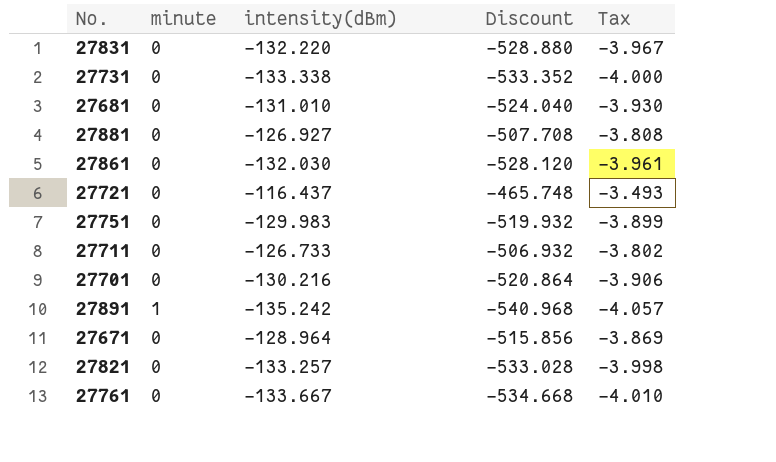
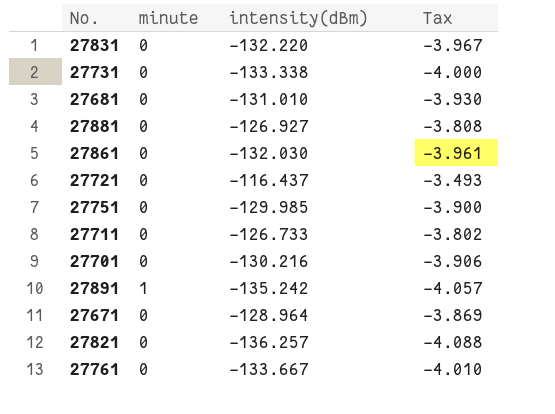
column Discount | formula: [intensity(dBm)] * 4 -> none
27751 | intensity(dBm): -129.983 -> -129.985
27751 | Tax: -3.899 -> -3.900
27821 | intensity(dBm): -133.257 -> -136.257
27821 | Tax: -3.998 -> -4.088

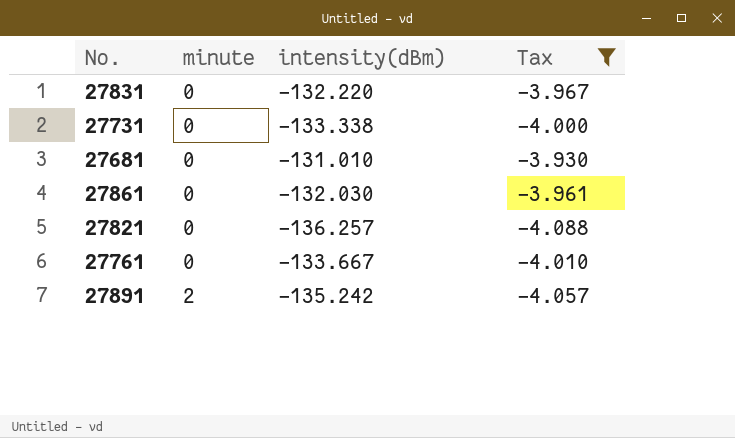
filter: none -> Tax <= -3.930
row order: none -> minute ascending
27891 | minute: 1 -> 2

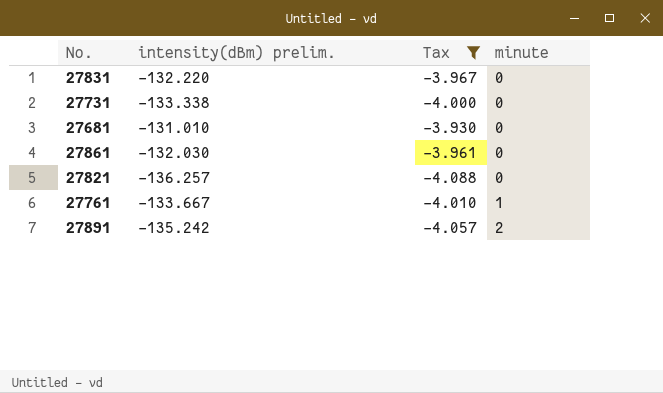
column name: intensity(dBm) -> intensity(dBm) prelim.
column minute | position: 2 -> 4
27761 | minute: 0 -> 1

